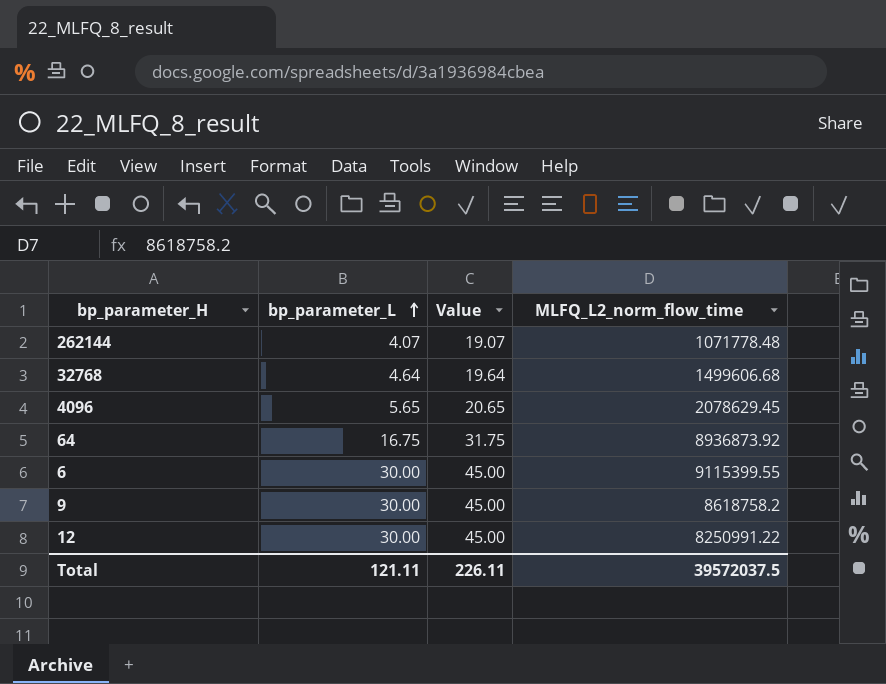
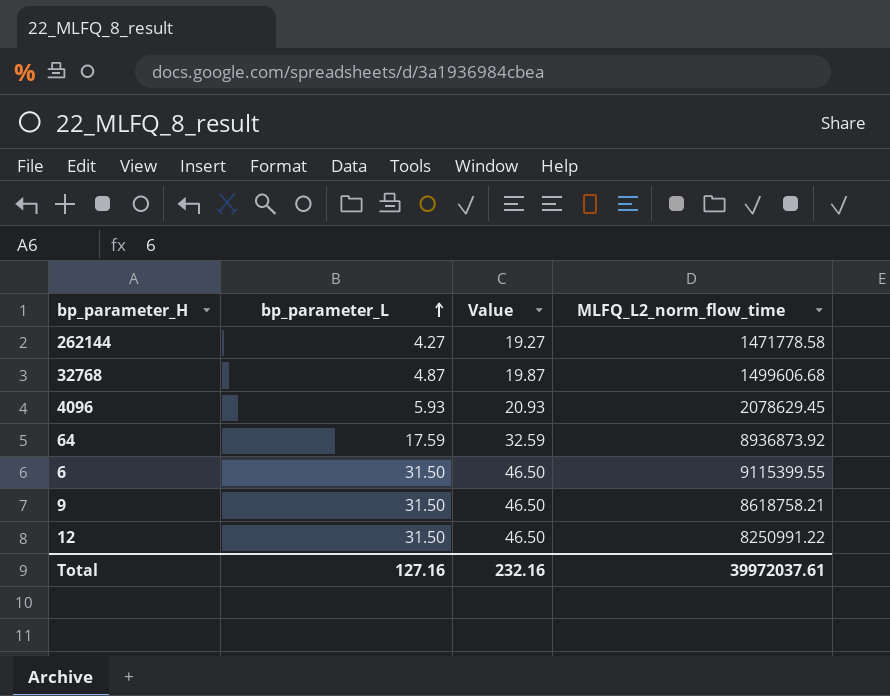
262144 | bp_parameter_L: 4.07 -> 4.27
262144 | Value: 19.07 -> 19.27
262144 | MLFQ_L2_norm_flow_time: 1071778.48 -> 1471778.58
32768 | bp_parameter_L: 4.64 -> 4.87
32768 | Value: 19.64 -> 19.87
4096 | bp_parameter_L: 5.65 -> 5.93
4096 | Value: 20.65 -> 20.93
64 | bp_parameter_L: 16.75 -> 17.59
64 | Value: 31.75 -> 32.59
6 | bp_parameter_L: 30.00 -> 31.50
6 | Value: 45.00 -> 46.50
9 | bp_parameter_L: 30.00 -> 31.50
9 | Value: 45.00 -> 46.50
9 | MLFQ_L2_norm_flow_time: 8618758.2 -> 8618758.21
12 | bp_parameter_L: 30.00 -> 31.50
12 | Value: 45.00 -> 46.50
Total | bp_parameter_L: 121.11 -> 127.16
Total | Value: 226.11 -> 232.16
Total | MLFQ_L2_norm_flow_time: 39572037.5 -> 39972037.61

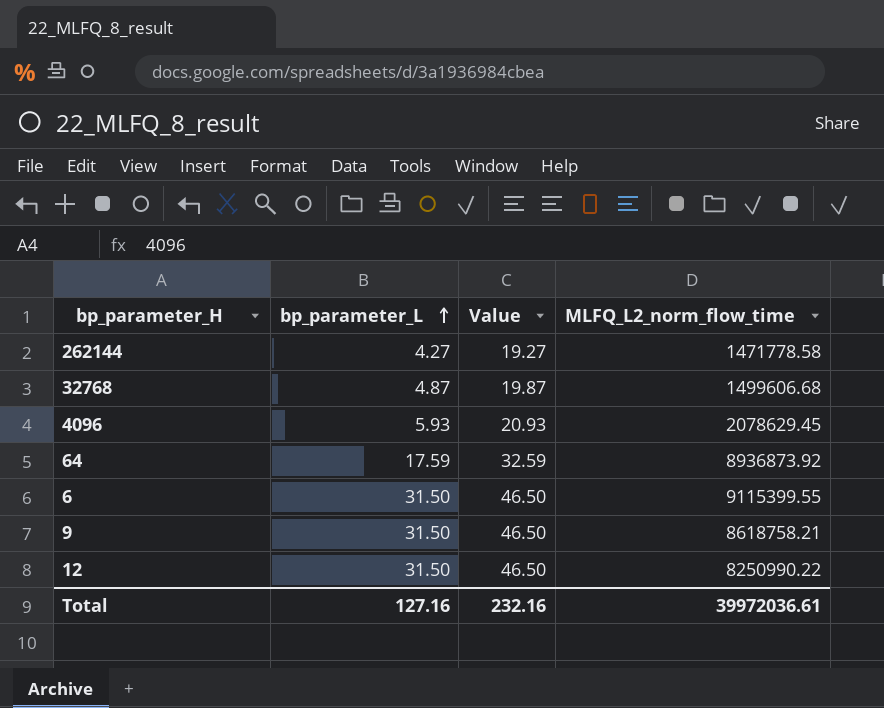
12 | MLFQ_L2_norm_flow_time: 8250991.22 -> 8250990.22
Total | MLFQ_L2_norm_flow_time: 39972037.61 -> 39972036.61

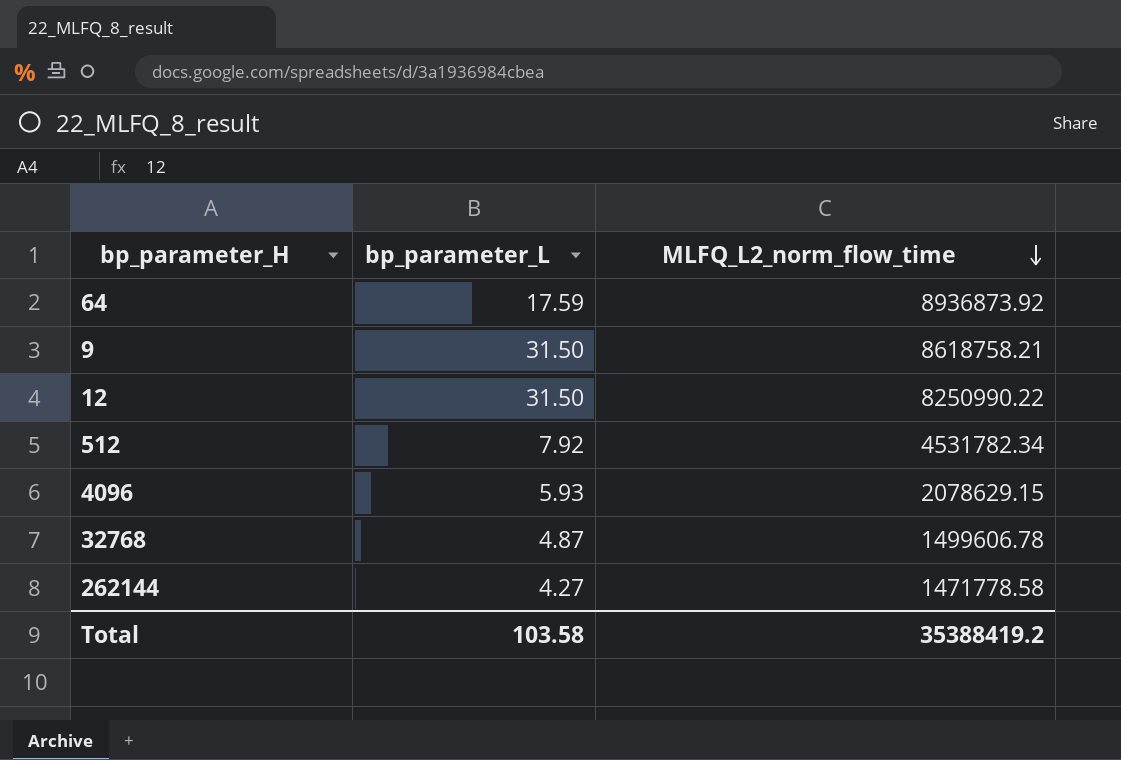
row order: bp_parameter_L ascending -> MLFQ_L2_norm_flow_time descending
column Value | formula: [bp_parameter_L] + 15 -> none
row 6: 31.50 | 46.50 | 9115399.55 -> none
row 512: none -> 7.92 | 4531782.34
4096 | MLFQ_L2_norm_flow_time: 2078629.45 -> 2078629.15
32768 | MLFQ_L2_norm_flow_time: 1499606.68 -> 1499606.78
Total | bp_parameter_L: 127.16 -> 103.58
Total | MLFQ_L2_norm_flow_time: 39972036.61 -> 35388419.2

